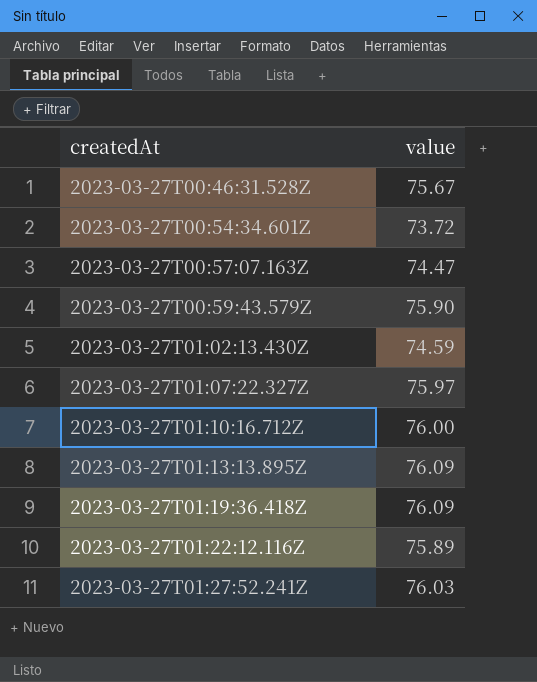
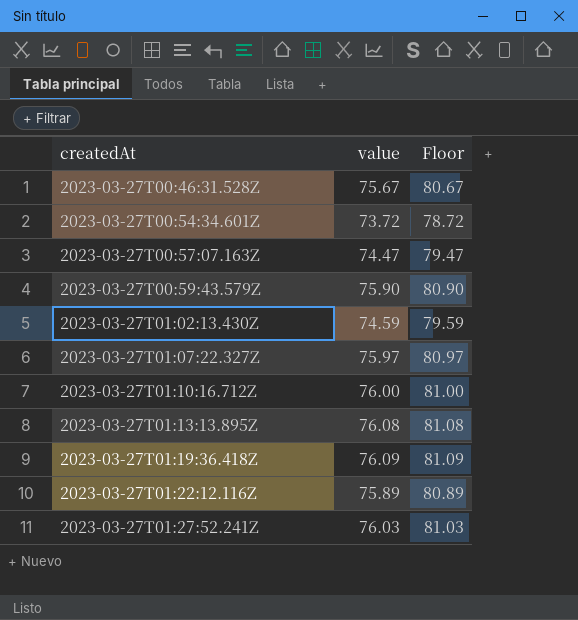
column Floor | formula: none -> [value] + 5
2023-03-27T01:13:13.895Z | value: 76.09 -> 76.08

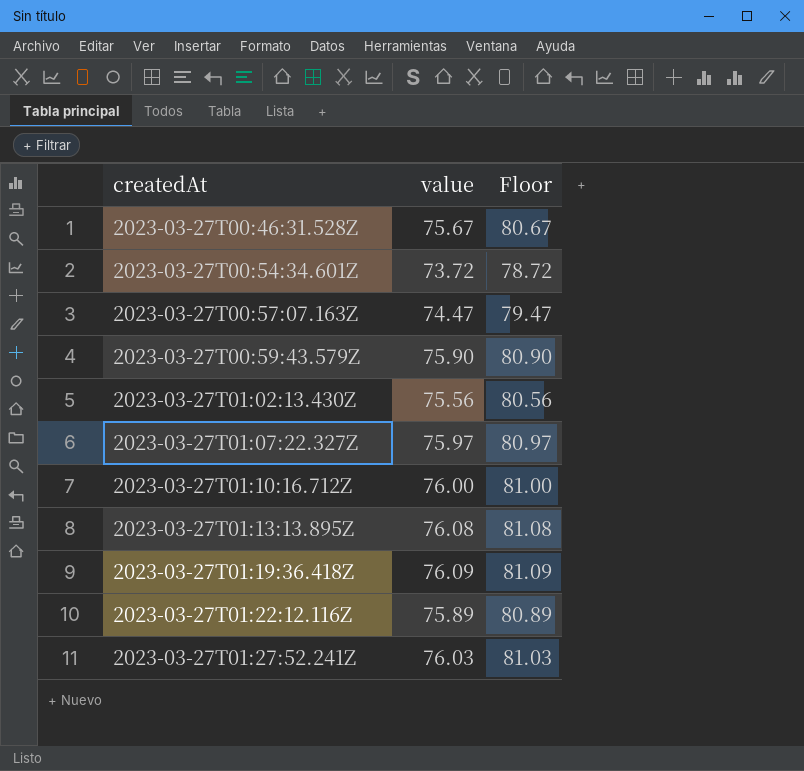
2023-03-27T01:02:13.430Z | value: 74.59 -> 75.56
2023-03-27T01:02:13.430Z | Floor: 79.59 -> 80.56

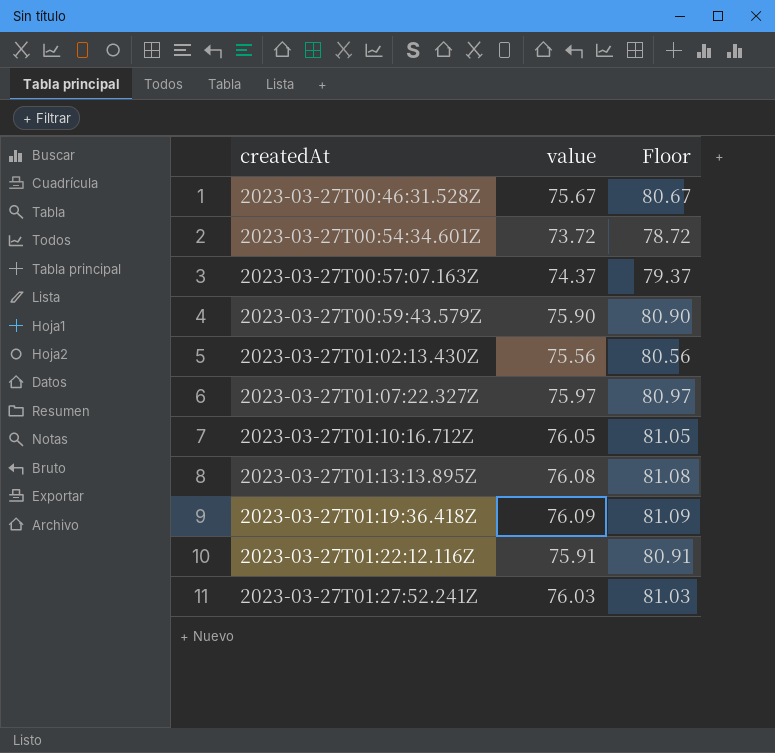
2023-03-27T00:57:07.163Z | value: 74.47 -> 74.37
2023-03-27T00:57:07.163Z | Floor: 79.47 -> 79.37
2023-03-27T01:10:16.712Z | value: 76.00 -> 76.05
2023-03-27T01:10:16.712Z | Floor: 81.00 -> 81.05
2023-03-27T01:22:12.116Z | value: 75.89 -> 75.91
2023-03-27T01:22:12.116Z | Floor: 80.89 -> 80.91

